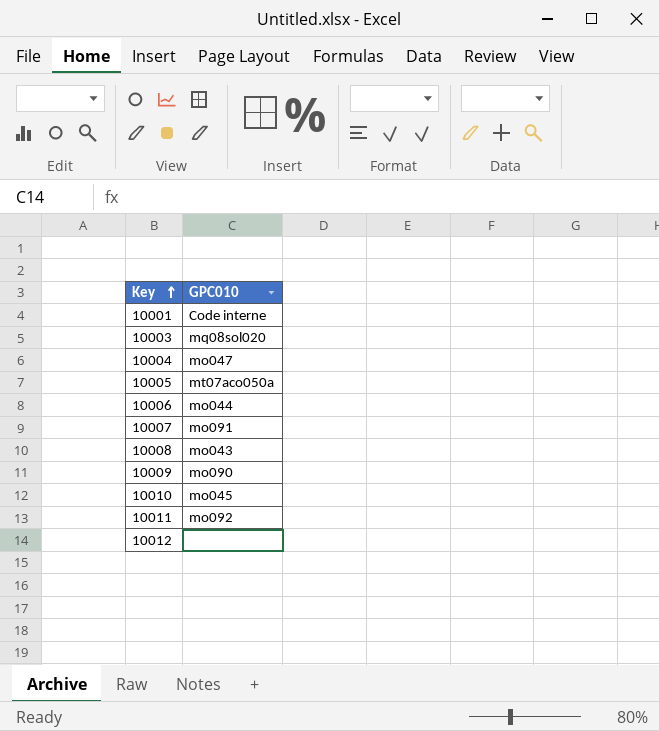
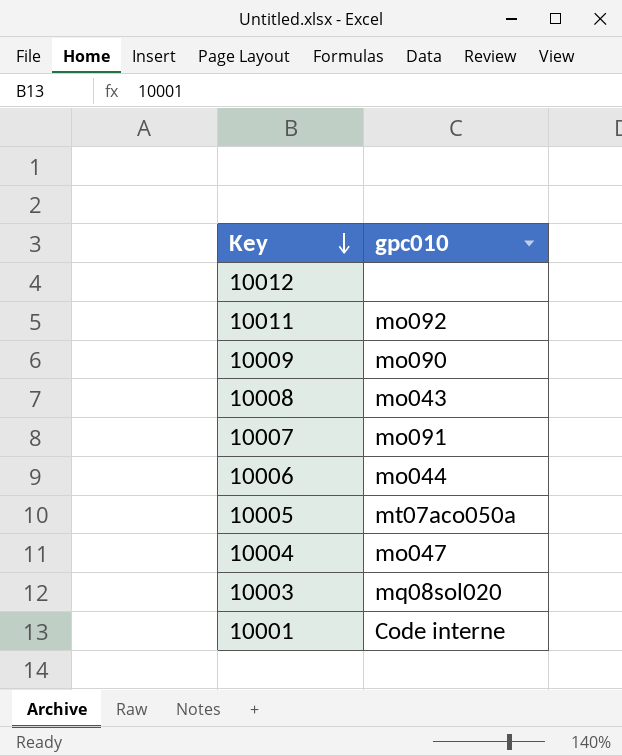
row order: Key ascending -> Key descending
column name: GPC010 -> gpc010
row 10010: mo045 -> none

